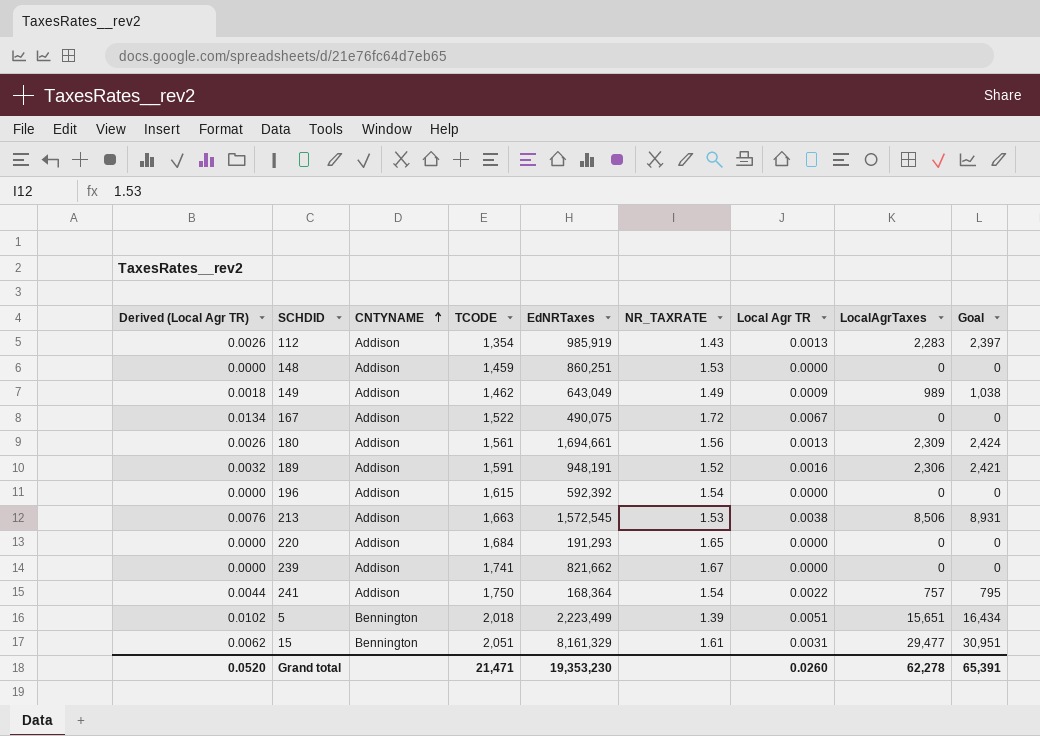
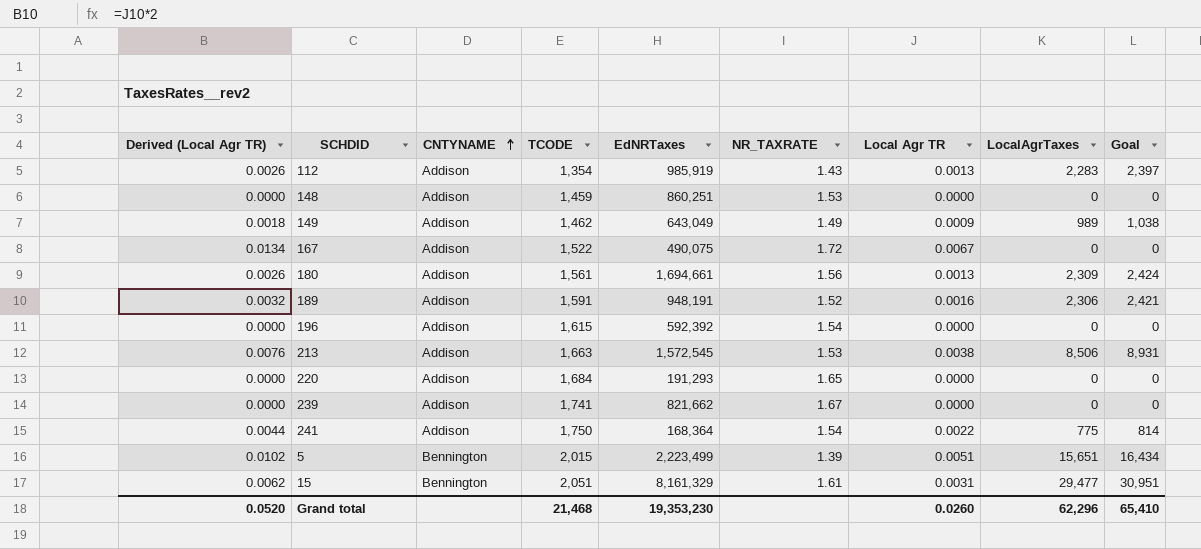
241 | LocalAgrTaxes: 757 -> 775
241 | Goal: 795 -> 814
5 | TCODE: 2,018 -> 2,015
Grand total | TCODE: 21,471 -> 21,468
Grand total | LocalAgrTaxes: 62,278 -> 62,296
Grand total | Goal: 65,391 -> 65,410

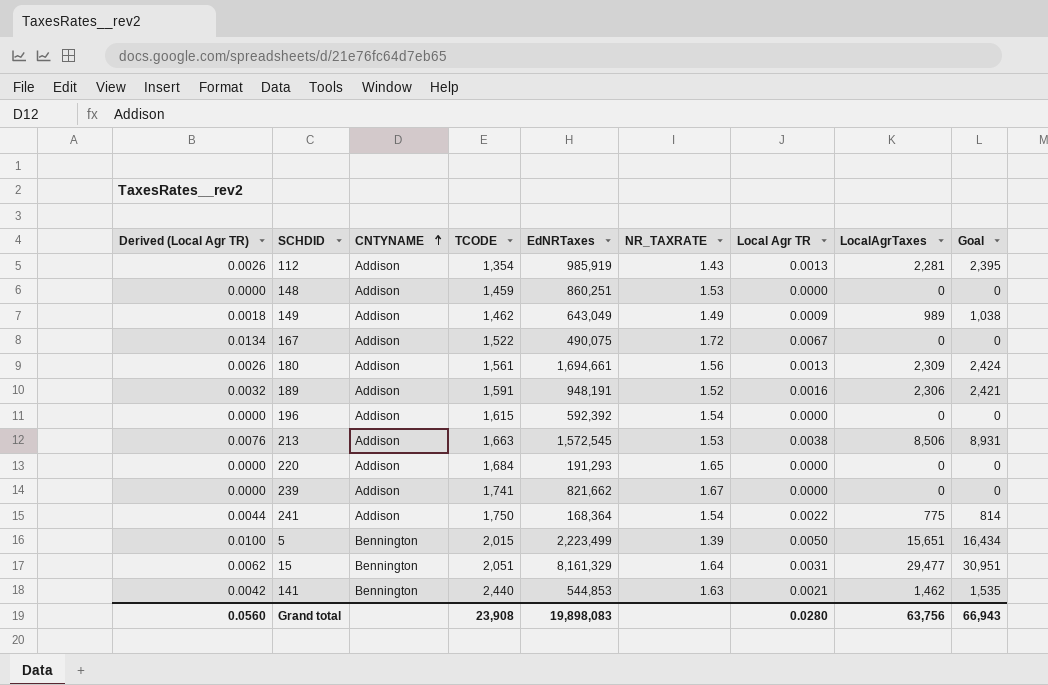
112 | LocalAgrTaxes: 2,283 -> 2,281
112 | Goal: 2,397 -> 2,395
5 | Derived (Local Agr TR): 0.0102 -> 0.0100
5 | Local Agr TR: 0.0051 -> 0.0050
15 | NR_TAXRATE: 1.61 -> 1.64
row 141: none -> 0.0042 | Bennington | 2,440 | 544,853 | 1.63 | 0.0021 | 1,462 | 1,535
Grand total | Derived (Local Agr TR): 0.0520 -> 0.0560
Grand total | TCODE: 21,468 -> 23,908
Grand total | EdNRTaxes: 19,353,230 -> 19,898,083
Grand total | Local Agr TR: 0.0260 -> 0.0280
Grand total | LocalAgrTaxes: 62,296 -> 63,756
Grand total | Goal: 65,410 -> 66,943

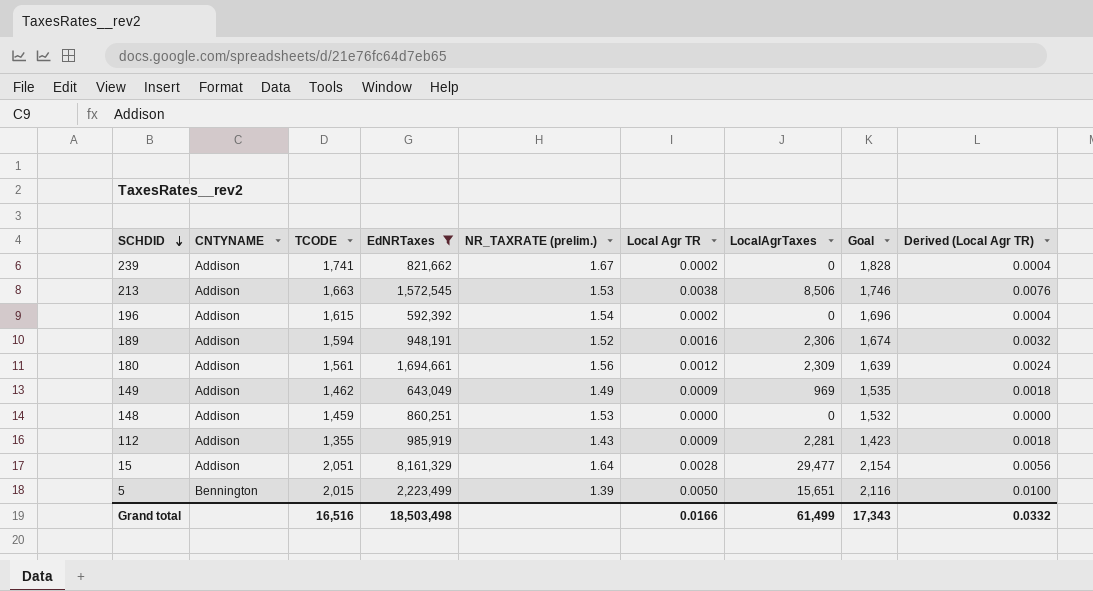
filter: none -> EdNRTaxes >= 592,392
row order: CNTYNAME ascending -> SCHDID descending
column name: NR_TAXRATE -> NR_TAXRATE (prelim.)
column Goal | formula: [LocalAgrTaxes] * 1.05 -> [TCODE] * 1.05
column Derived (Local Agr TR) | position: 1 -> 9
239 | Local Agr TR: 0.0000 -> 0.0002
239 | Derived (Local Agr TR): 0.0000 -> 0.0004
196 | Local Agr TR: 0.0000 -> 0.0002
196 | Derived (Local Agr TR): 0.0000 -> 0.0004
189 | TCODE: 1,591 -> 1,594
180 | Local Agr TR: 0.0013 -> 0.0012
180 | Derived (Local Agr TR): 0.0026 -> 0.0024
149 | LocalAgrTaxes: 989 -> 969
112 | TCODE: 1,354 -> 1,355
112 | Local Agr TR: 0.0013 -> 0.0009
112 | Derived (Local Agr TR): 0.0026 -> 0.0018
15 | CNTYNAME: Bennington -> Addison
15 | Local Agr TR: 0.0031 -> 0.0028
15 | Derived (Local Agr TR): 0.0062 -> 0.0056
Grand total | TCODE: 23,908 -> 16,516
Grand total | EdNRTaxes: 19,898,083 -> 18,503,498
Grand total | Local Agr TR: 0.0280 -> 0.0166
Grand total | LocalAgrTaxes: 63,756 -> 61,499
Grand total | Goal: 66,943 -> 17,343
Grand total | Derived (Local Agr TR): 0.0560 -> 0.0332

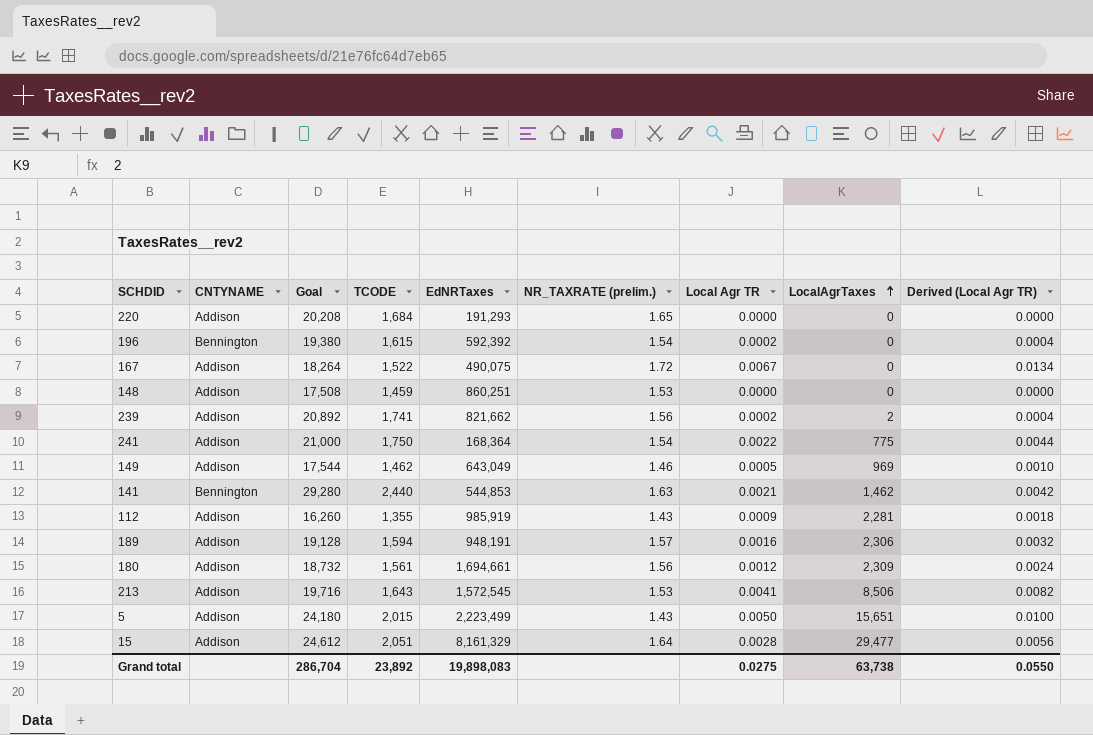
filter: EdNRTaxes >= 592,392 -> none
row order: SCHDID descending -> LocalAgrTaxes ascending
column Goal | formula: [TCODE] * 1.05 -> [TCODE] * 12
column Goal | position: 8 -> 3
196 | CNTYNAME: Addison -> Bennington
239 | NR_TAXRATE (prelim.): 1.67 -> 1.56
239 | LocalAgrTaxes: 0 -> 2
149 | NR_TAXRATE (prelim.): 1.49 -> 1.46
149 | Local Agr TR: 0.0009 -> 0.0005
149 | Derived (Local Agr TR): 0.0018 -> 0.0010
189 | NR_TAXRATE (prelim.): 1.52 -> 1.57
213 | TCODE: 1,663 -> 1,643
213 | Local Agr TR: 0.0038 -> 0.0041
213 | Derived (Local Agr TR): 0.0076 -> 0.0082
5 | CNTYNAME: Bennington -> Addison
5 | NR_TAXRATE (prelim.): 1.39 -> 1.43
Grand total | Goal: 17,343 -> 286,704
Grand total | TCODE: 16,516 -> 23,892
Grand total | EdNRTaxes: 18,503,498 -> 19,898,083
Grand total | Local Agr TR: 0.0166 -> 0.0275
Grand total | LocalAgrTaxes: 61,499 -> 63,738
Grand total | Derived (Local Agr TR): 0.0332 -> 0.0550

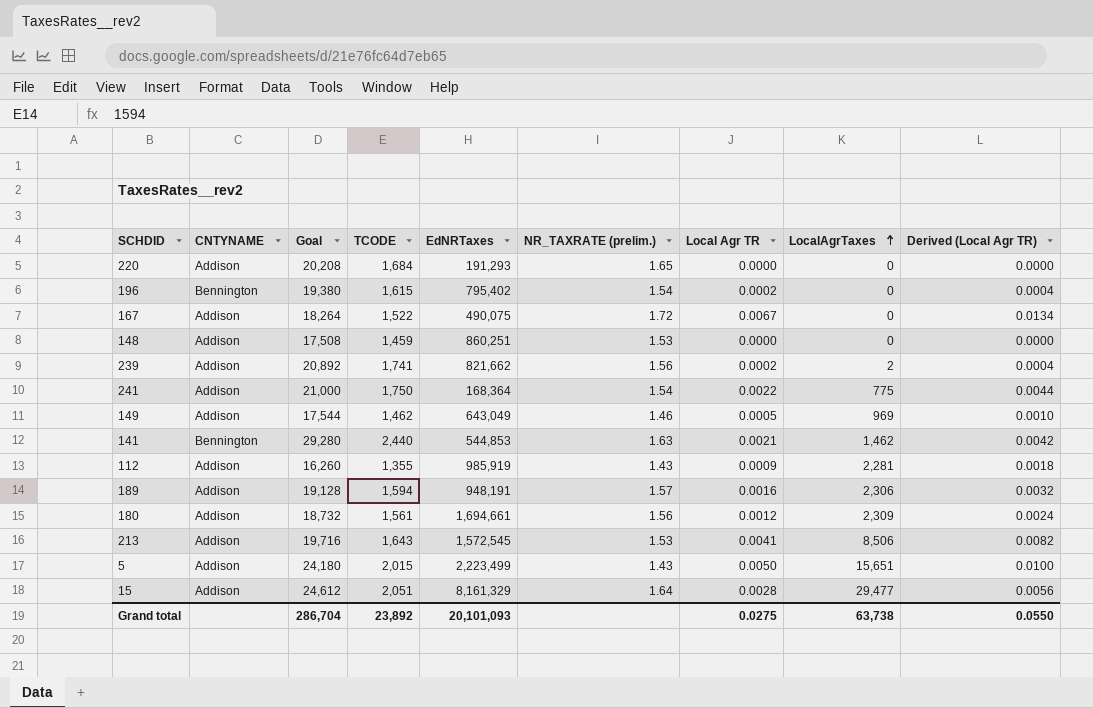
196 | EdNRTaxes: 592,392 -> 795,402
Grand total | EdNRTaxes: 19,898,083 -> 20,101,093

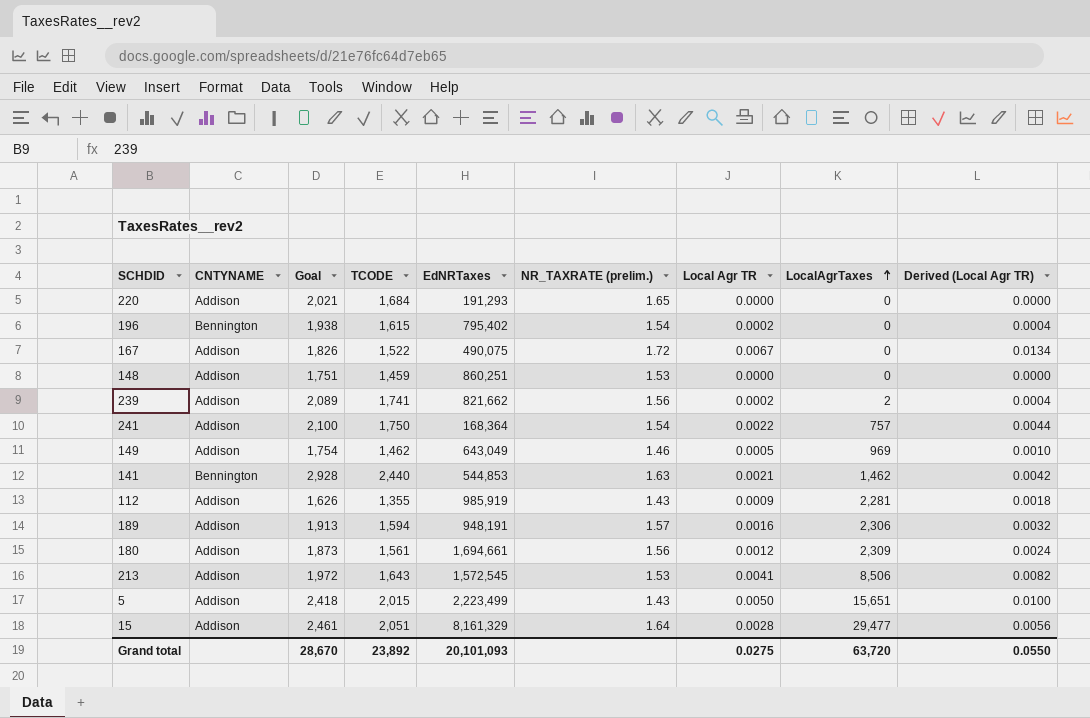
column Goal | formula: [TCODE] * 12 -> [TCODE] * 1.2
241 | LocalAgrTaxes: 775 -> 757
Grand total | Goal: 286,704 -> 28,670
Grand total | LocalAgrTaxes: 63,738 -> 63,720

